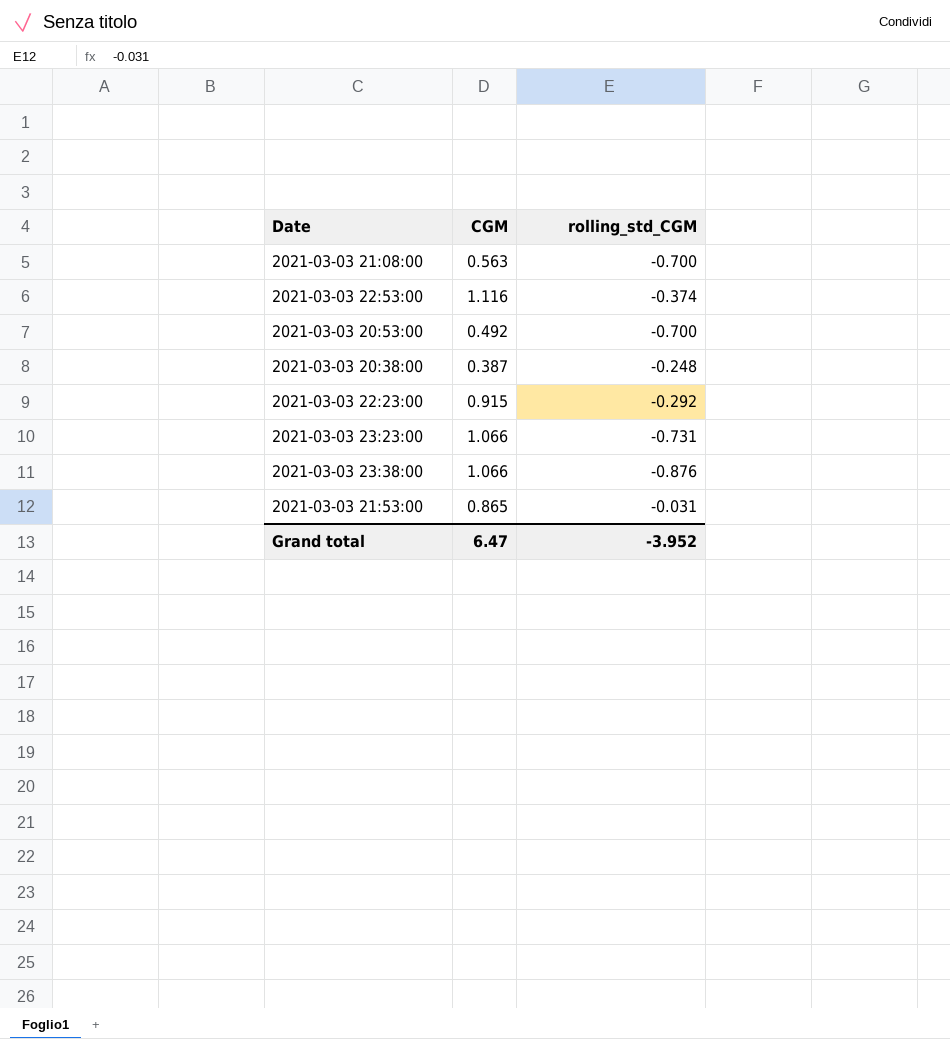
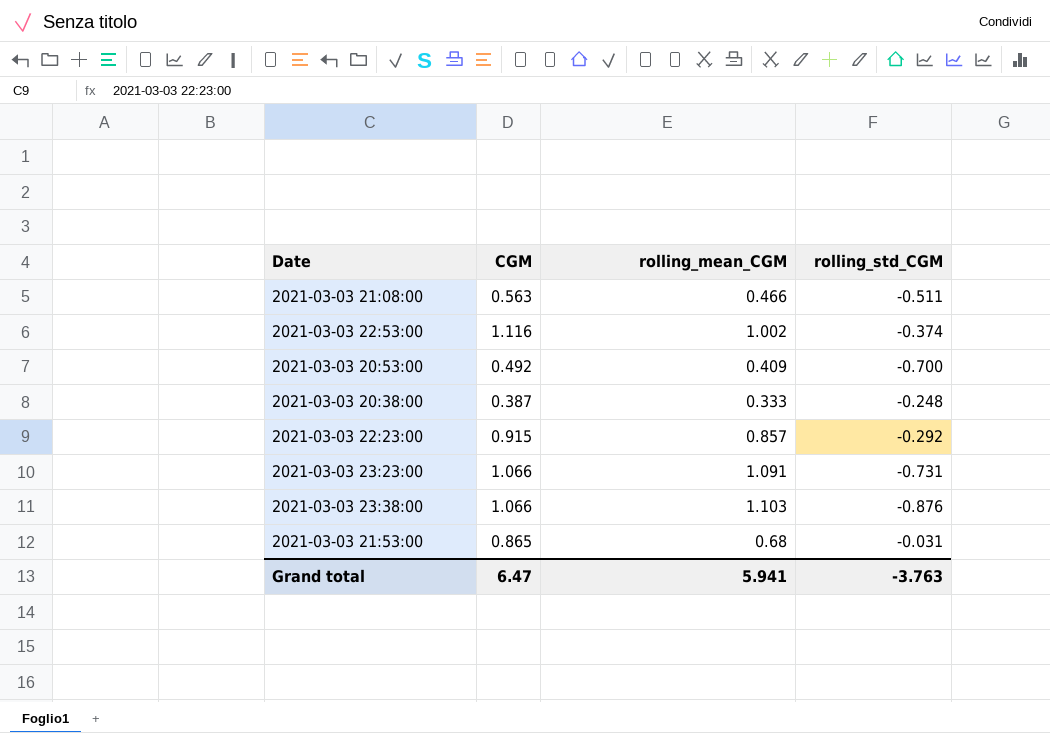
column rolling_mean_CGM | position: none -> 3
2021-03-03 21:08:00 | rolling_std_CGM: -0.700 -> -0.511
Grand total | rolling_std_CGM: -3.952 -> -3.763

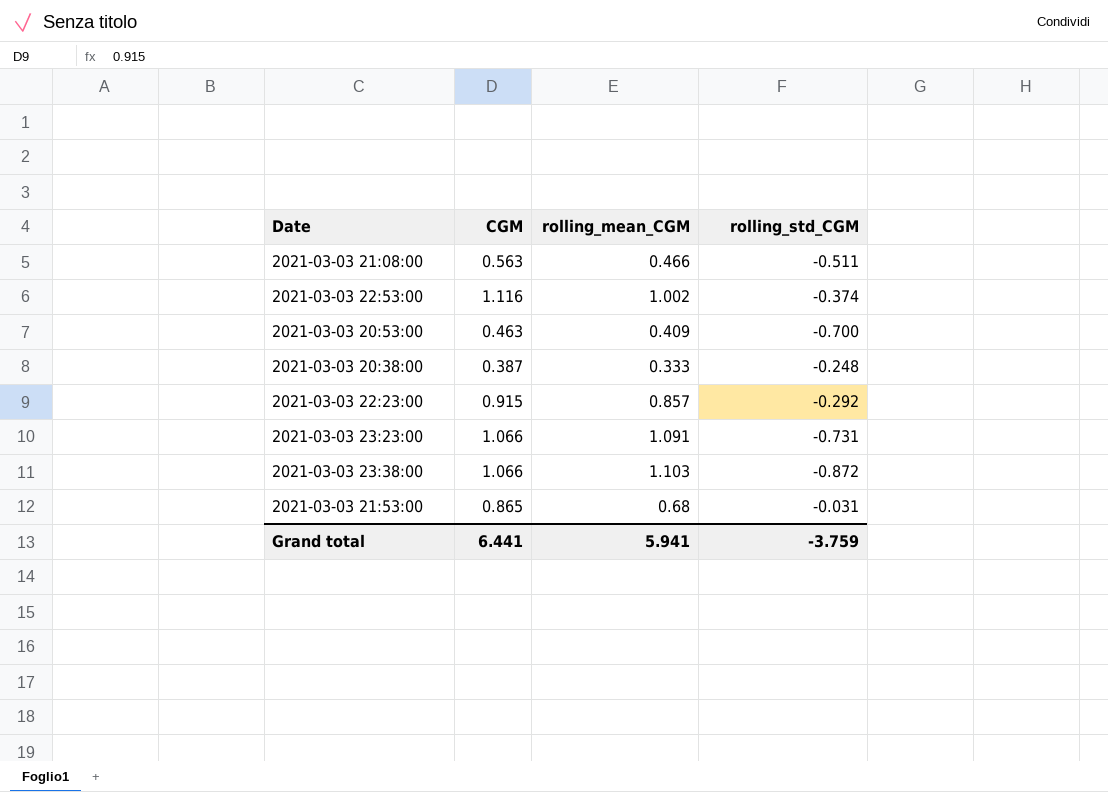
2021-03-03 20:53:00 | CGM: 0.492 -> 0.463
2021-03-03 23:38:00 | rolling_std_CGM: -0.876 -> -0.872
Grand total | CGM: 6.47 -> 6.441
Grand total | rolling_std_CGM: -3.763 -> -3.759

